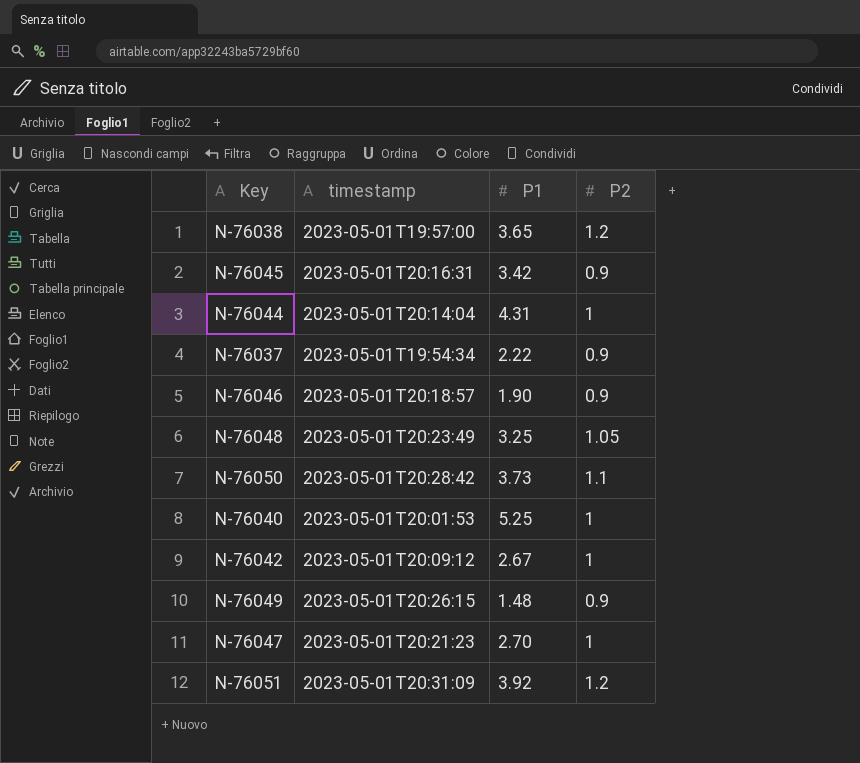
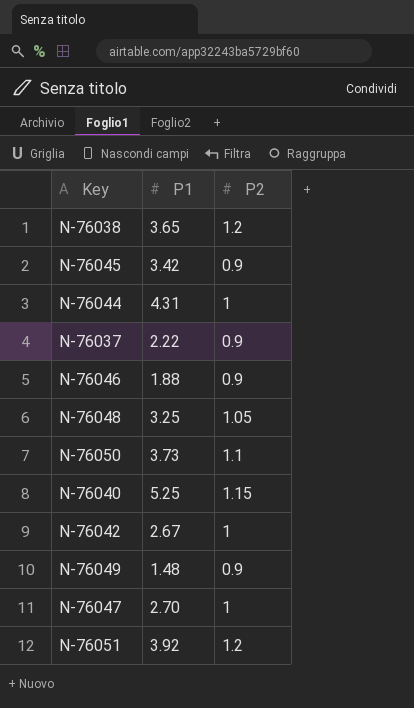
column timestamp | position: 2 -> none
N-76046 | P1: 1.90 -> 1.88
N-76040 | P2: 1 -> 1.15

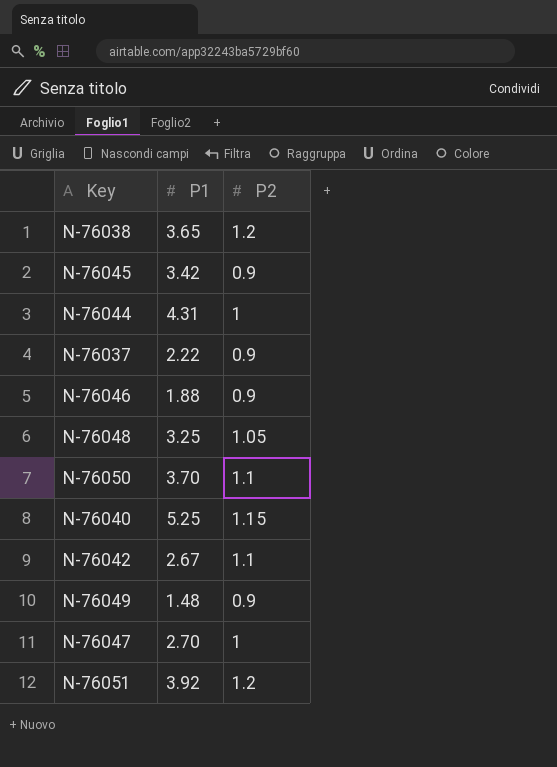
N-76050 | P1: 3.73 -> 3.70
N-76042 | P2: 1 -> 1.1

